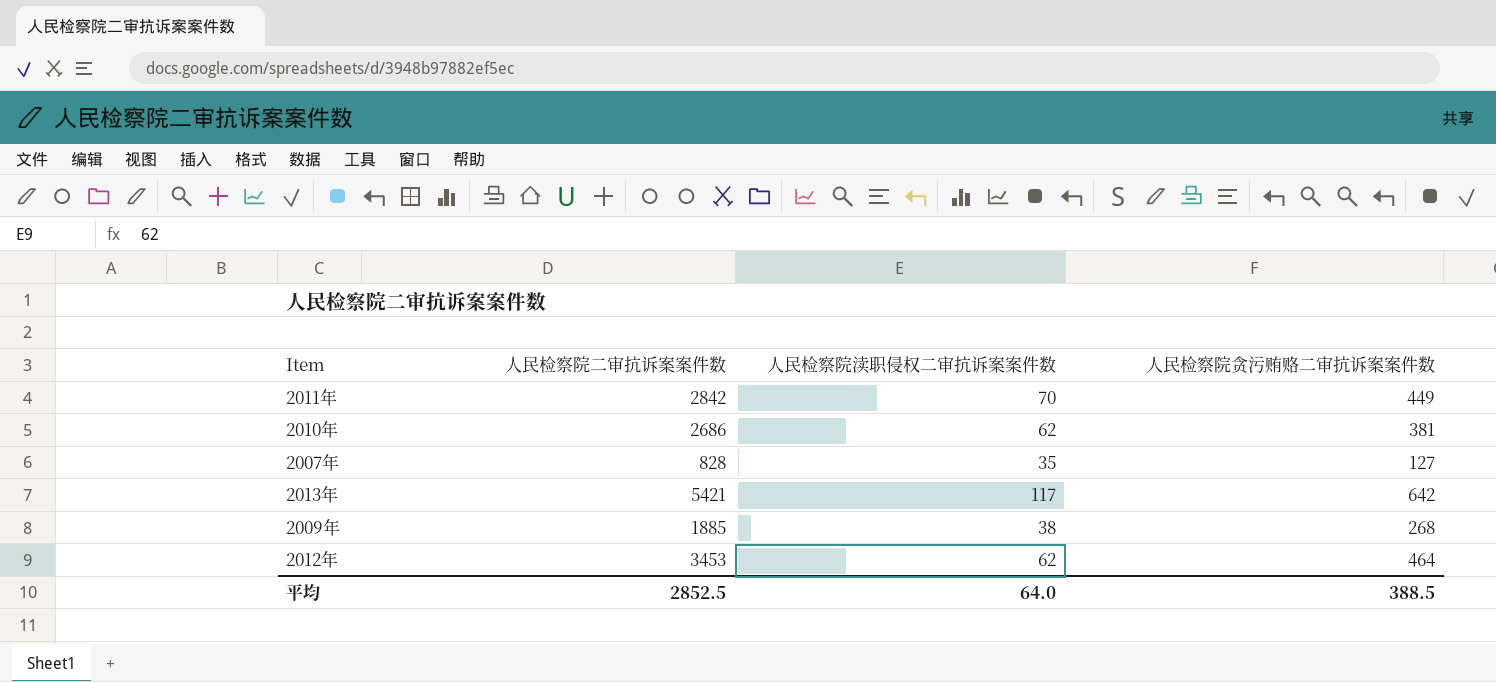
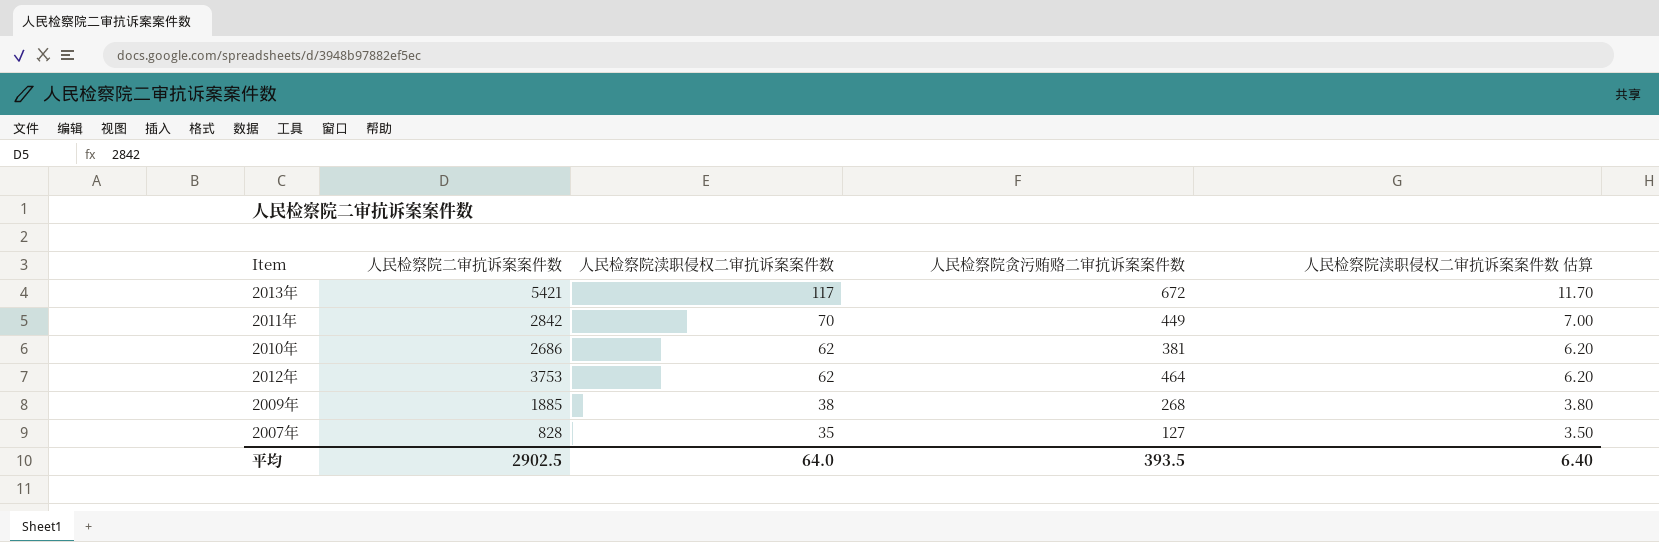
row order: none -> 人民检察院渎职侵权二审抗诉案案件数 descending
column 人民检察院渎职侵权二审抗诉案案件数 估算 | formula: none -> [人民检察院渎职侵权二审抗诉案案件数] * 0.1
2013年 | 人民检察院贪污贿赂二审抗诉案案件数: 642 -> 672
2012年 | 人民检察院二审抗诉案案件数: 3453 -> 3753
平均 | 人民检察院二审抗诉案案件数: 2852.5 -> 2902.5
平均 | 人民检察院贪污贿赂二审抗诉案案件数: 388.5 -> 393.5

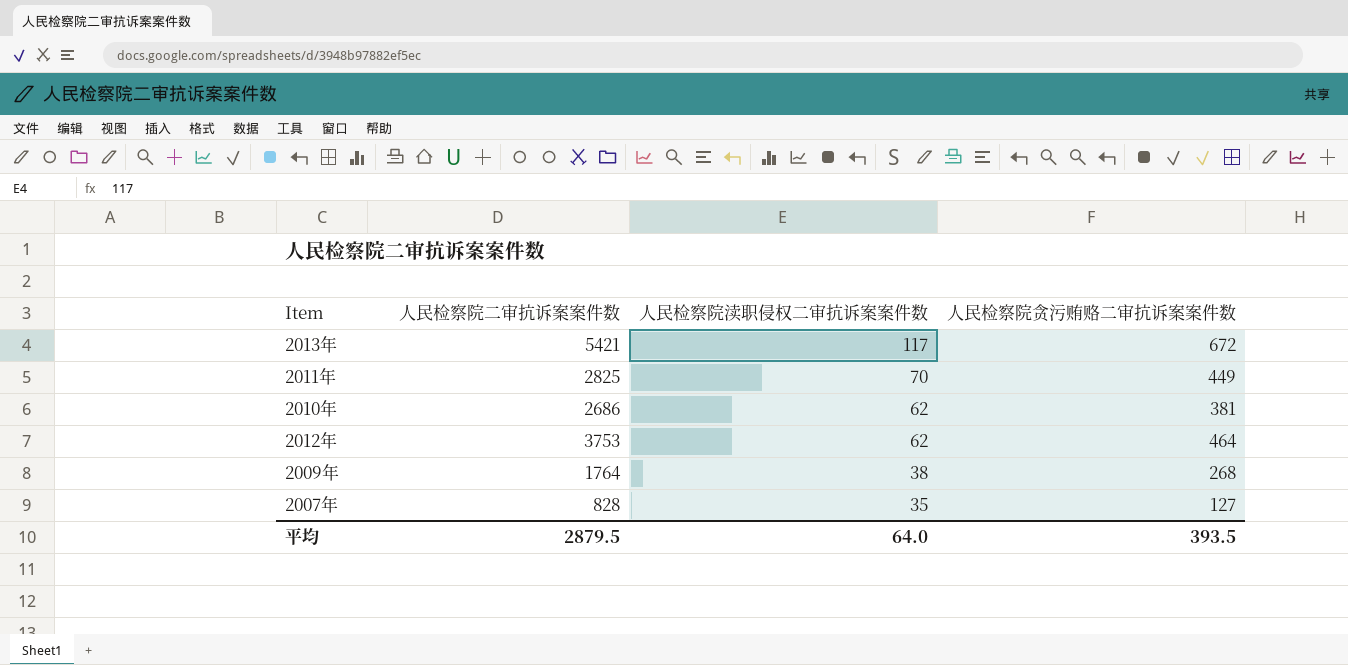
column 人民检察院渎职侵权二审抗诉案案件数 估算 | formula: [人民检察院渎职侵权二审抗诉案案件数] * 0.1 -> none
2011年 | 人民检察院二审抗诉案案件数: 2842 -> 2825
2009年 | 人民检察院二审抗诉案案件数: 1885 -> 1764
平均 | 人民检察院二审抗诉案案件数: 2902.5 -> 2879.5

